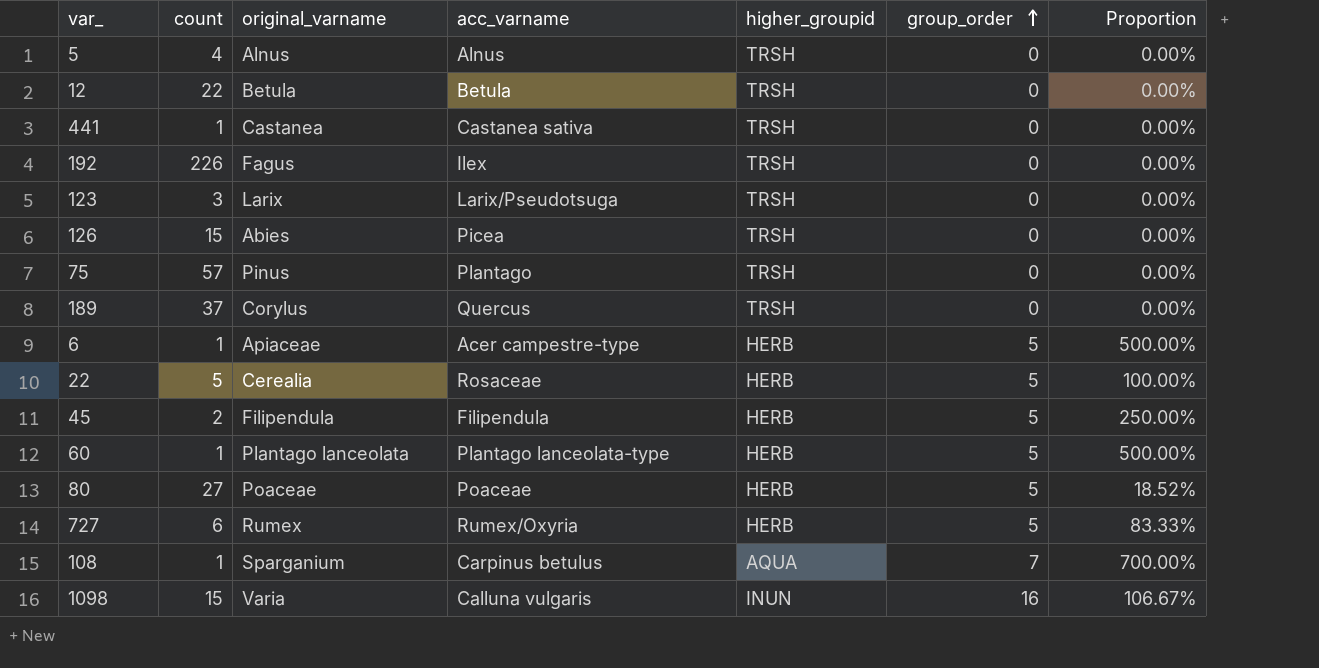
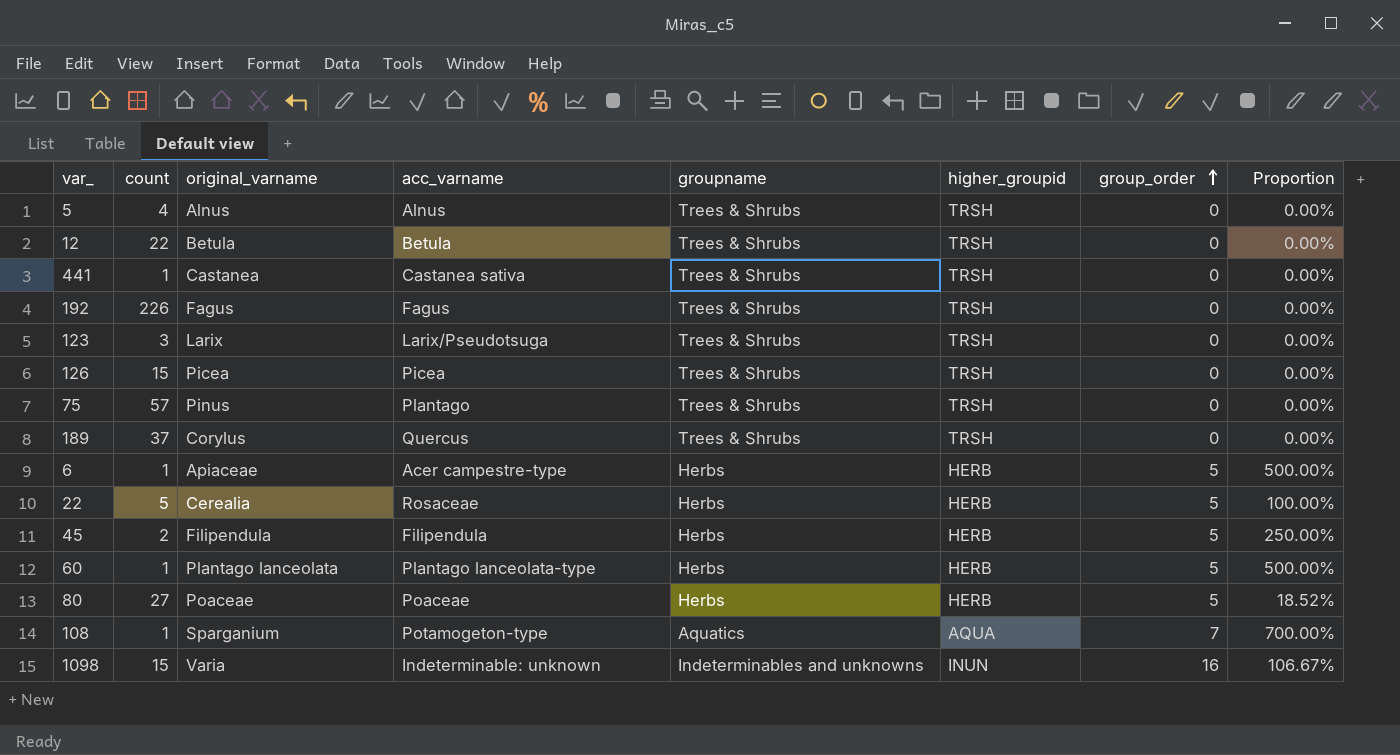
column groupname | position: none -> 5
row 727: 6 | Rumex | Rumex/Oxyria | HERB | 5 | 83.33% -> none
192 | acc_varname: Ilex -> Fagus
126 | original_varname: Abies -> Picea
108 | acc_varname: Carpinus betulus -> Potamogeton-type
1098 | acc_varname: Calluna vulgaris -> Indeterminable: unknown

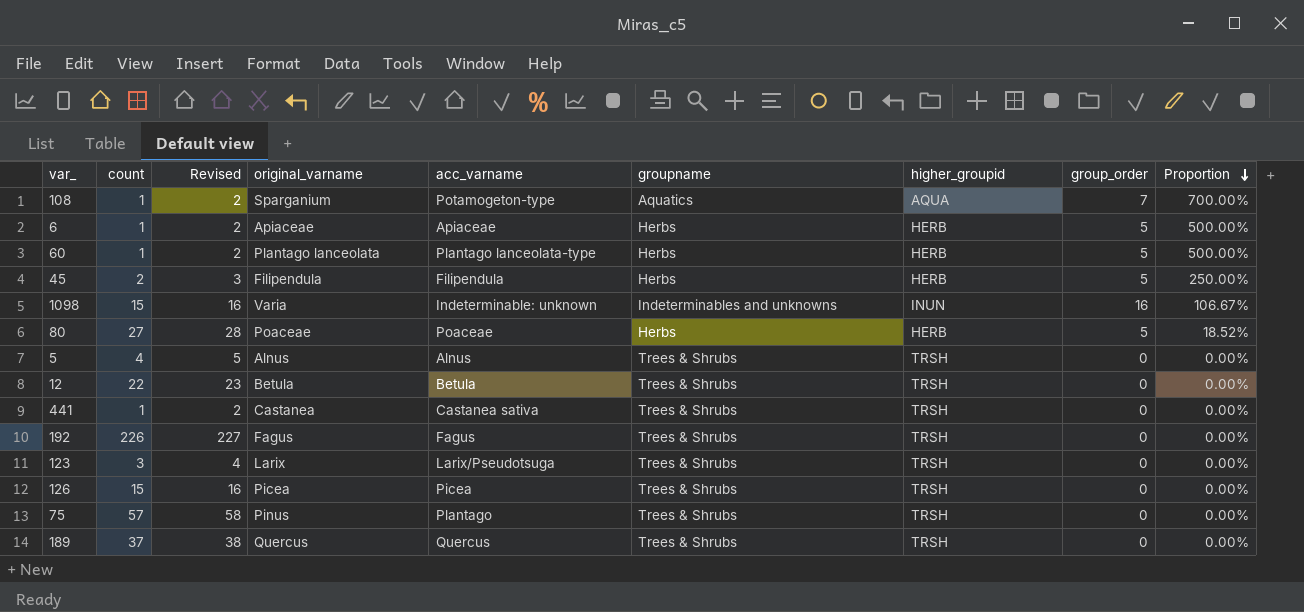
row order: group_order ascending -> Proportion descending
column Revised | formula: none -> [count] + 1
row 22: 5 | Cerealia | Rosaceae | Herbs | HERB | 5 | 100.00% -> none
6 | acc_varname: Acer campestre-type -> Apiaceae
189 | original_varname: Corylus -> Quercus

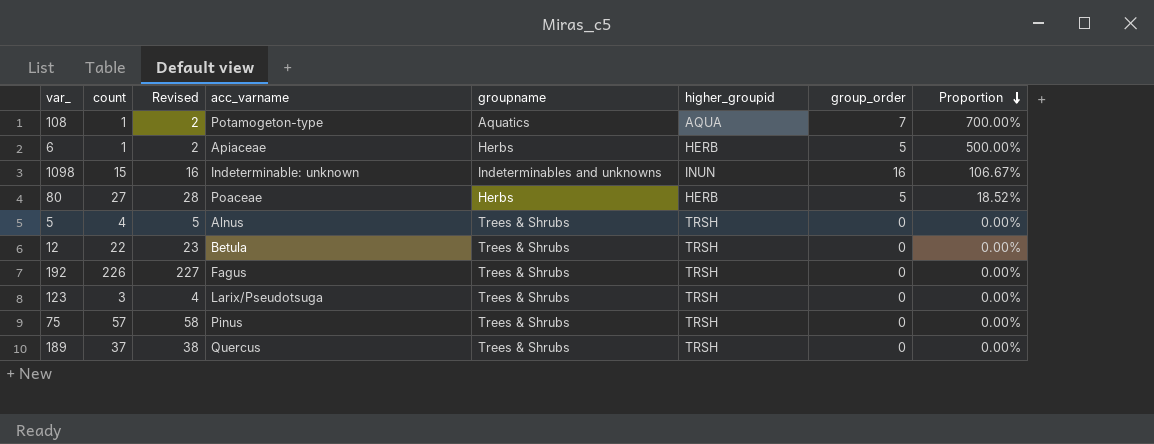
column original_varname | position: 4 -> none
row 60: 1 | 2 | Plantago lanceolata | Plantago lanceolata-type | Herbs | HERB | 5 | 500.00% -> none
row 45: 2 | 3 | Filipendula | Filipendula | Herbs | HERB | 5 | 250.00% -> none
row 441: 1 | 2 | Castanea | Castanea sativa | Trees & Shrubs | TRSH | 0 | 0.00% -> none
row 126: 15 | 16 | Picea | Picea | Trees & Shrubs | TRSH | 0 | 0.00% -> none
75 | acc_varname: Plantago -> Pinus

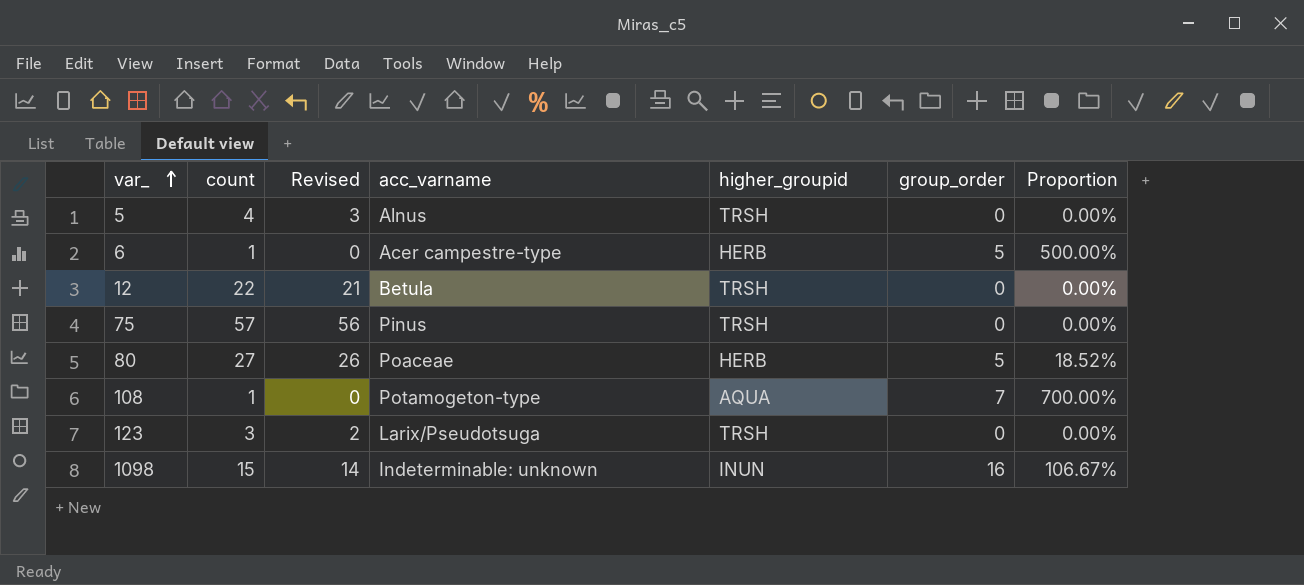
row order: Proportion descending -> var_ ascending
column groupname | position: 5 -> none
column Revised | formula: [count] + 1 -> [count] - 1
row 192: 226 | 227 | Fagus | Trees & Shrubs | TRSH | 0 | 0.00% -> none
row 189: 37 | 38 | Quercus | Trees & Shrubs | TRSH | 0 | 0.00% -> none
6 | acc_varname: Apiaceae -> Acer campestre-type

